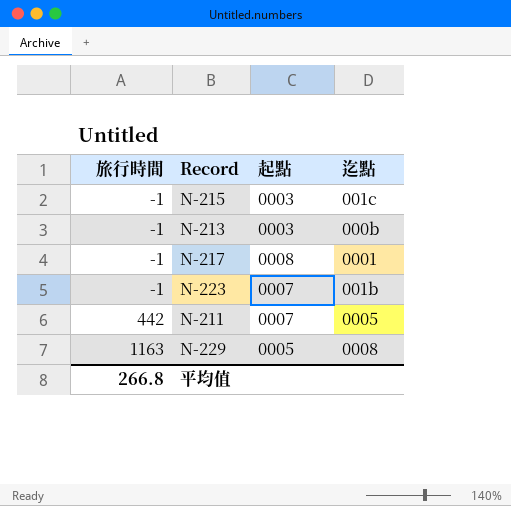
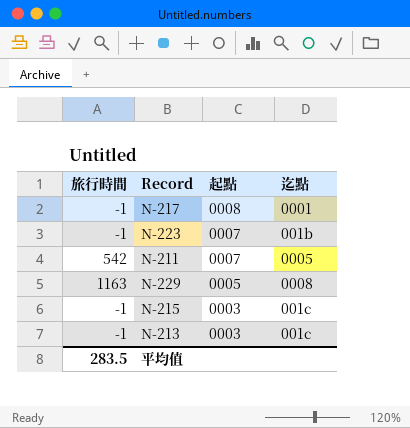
row order: 旅行時間 ascending -> 起點 descending
N-211 | 旅行時間: 442 -> 542
N-213 | 迄點: 000b -> 001c
平均值 | 旅行時間: 266.8 -> 283.5

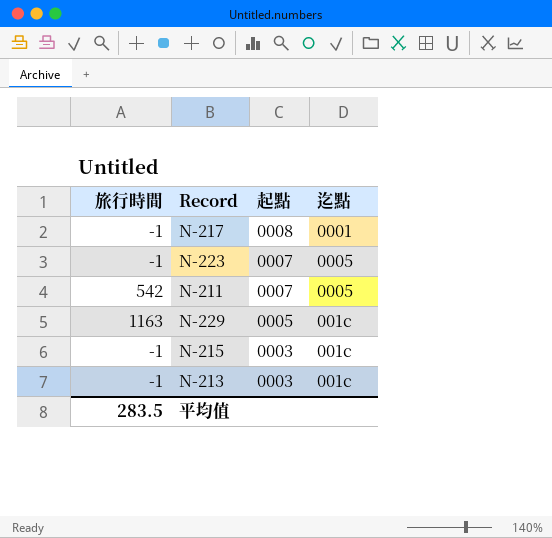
N-223 | 迄點: 001b -> 0005
N-229 | 迄點: 0008 -> 001c

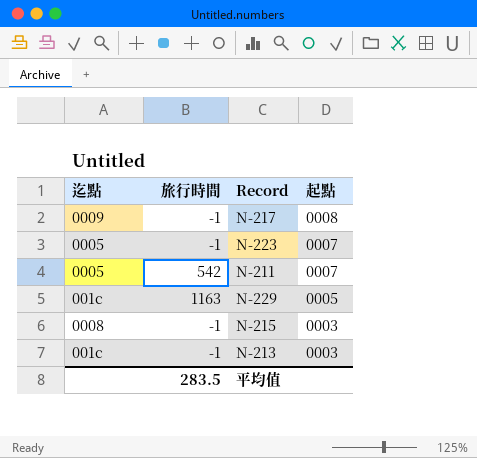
column 迄點 | position: 4 -> 1
N-217 | 迄點: 0001 -> 0009
N-215 | 迄點: 001c -> 0008

